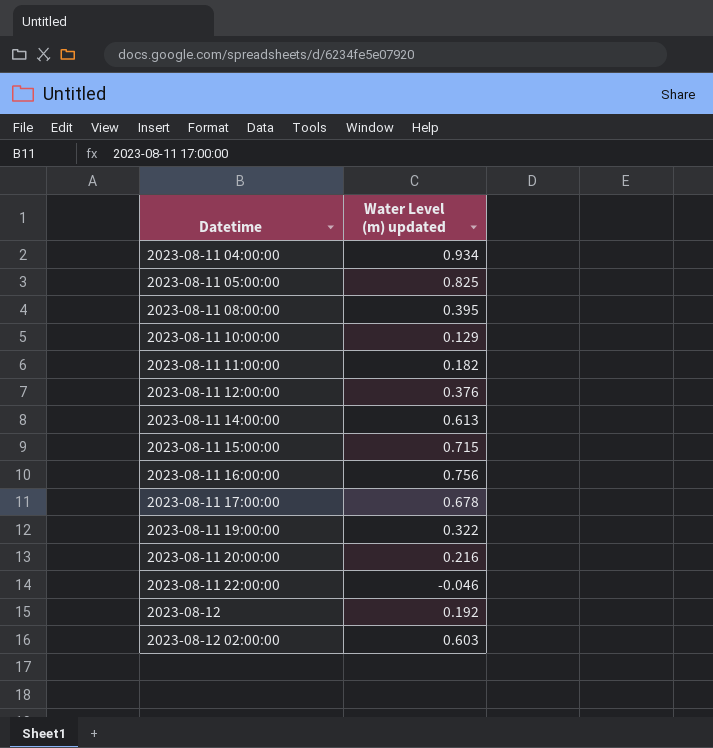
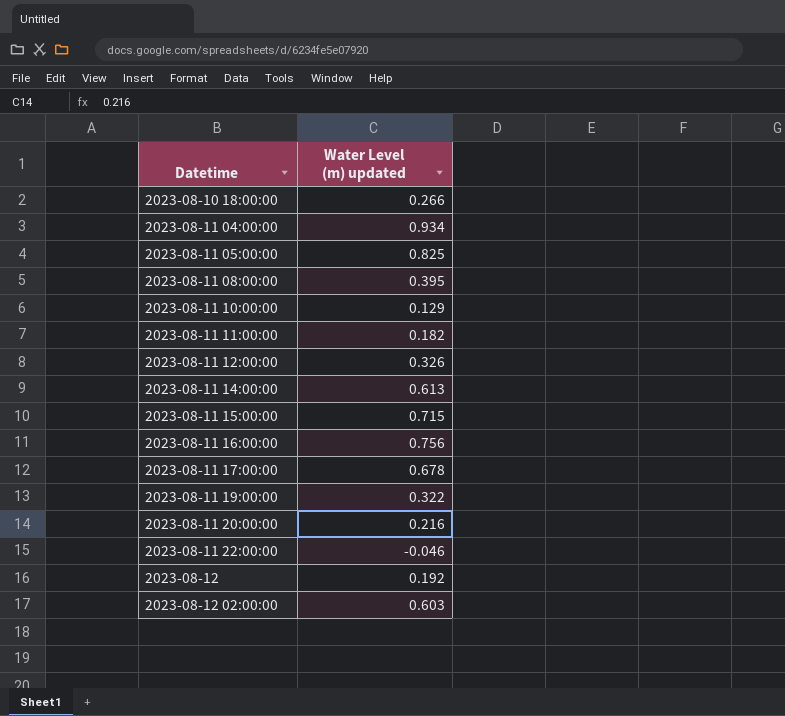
row 2023-08-10 18:00:00: none -> 0.266
2023-08-11 12:00:00 | Water Level (m) updated: 0.376 -> 0.326

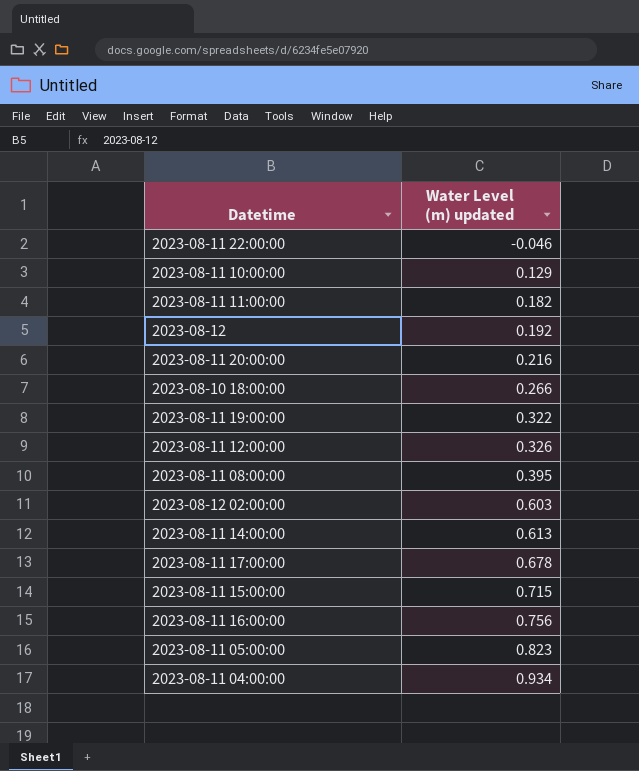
row order: Datetime ascending -> Water Level (m) updated ascending
2023-08-11 05:00:00 | Water Level (m) updated: 0.825 -> 0.823

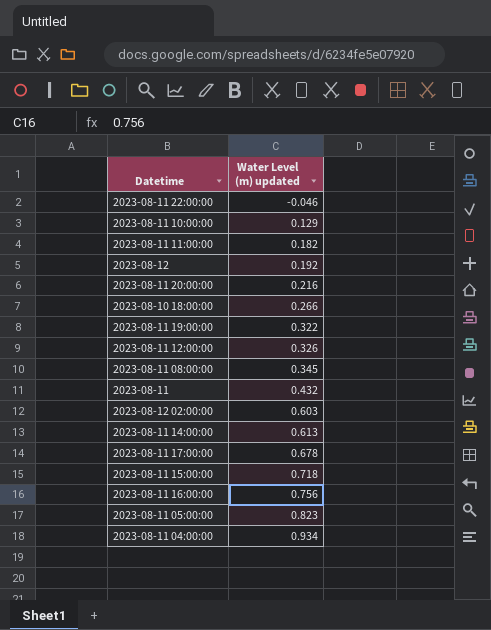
2023-08-11 08:00:00 | Water Level (m) updated: 0.395 -> 0.345
row 2023-08-11: none -> 0.432
2023-08-11 15:00:00 | Water Level (m) updated: 0.715 -> 0.718

